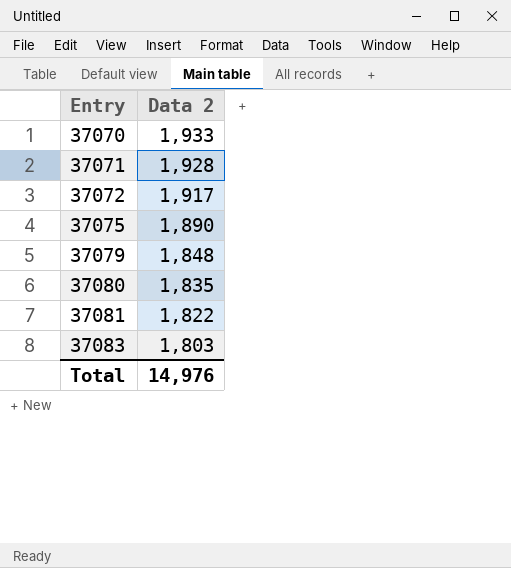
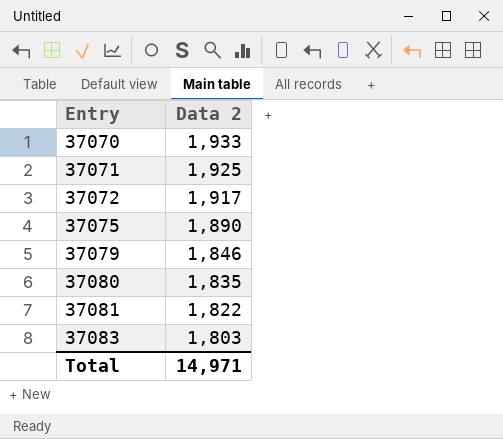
37071 | Data 2: 1,928 -> 1,925
37079 | Data 2: 1,848 -> 1,846
Total | Data 2: 14,976 -> 14,971

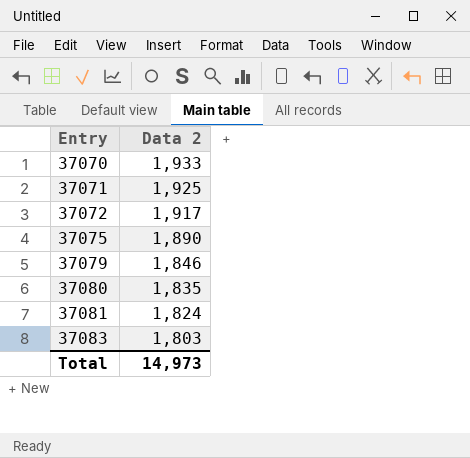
37081 | Data 2: 1,822 -> 1,824
Total | Data 2: 14,971 -> 14,973

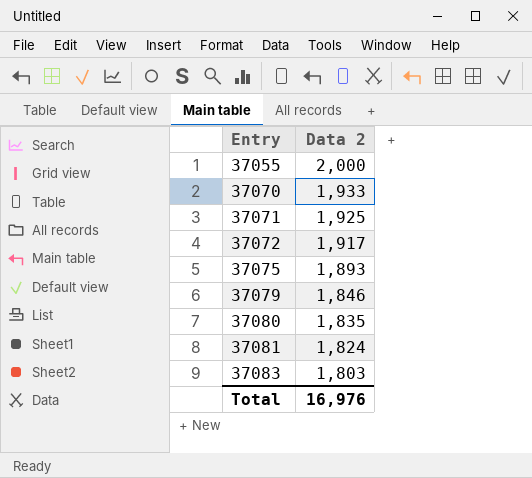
row 37055: none -> 2,000
37075 | Data 2: 1,890 -> 1,893
Total | Data 2: 14,973 -> 16,976

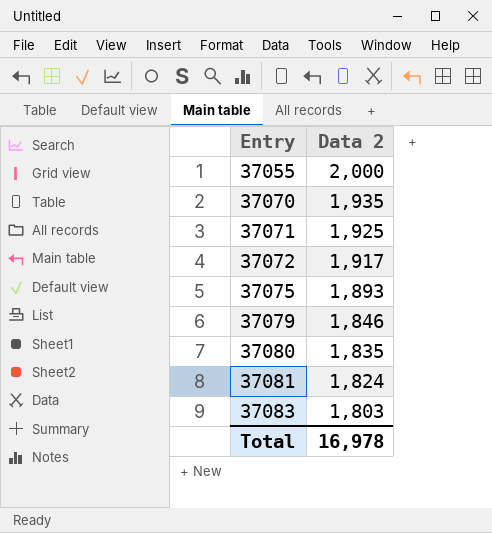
37070 | Data 2: 1,933 -> 1,935
Total | Data 2: 16,976 -> 16,978

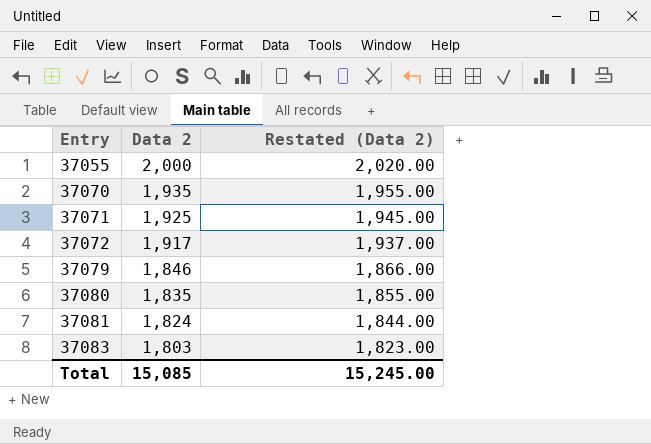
column Restated (Data 2) | formula: none -> [Data 2] + 20
row 37075: 1,893 -> none
Total | Data 2: 16,978 -> 15,085

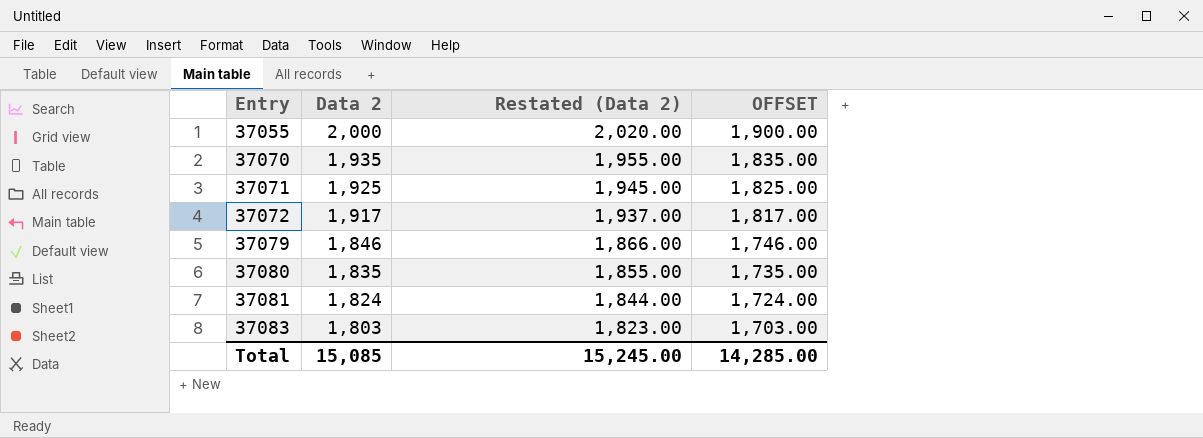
column OFFSET | formula: none -> [Data 2] - 100

